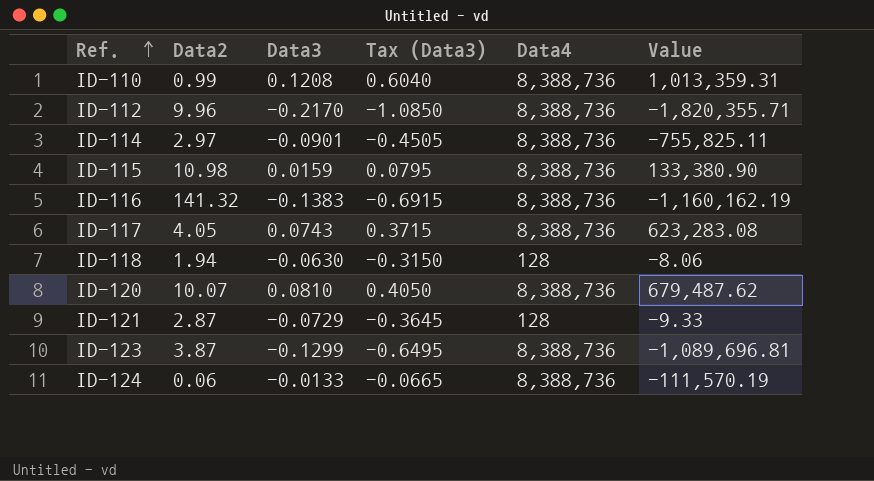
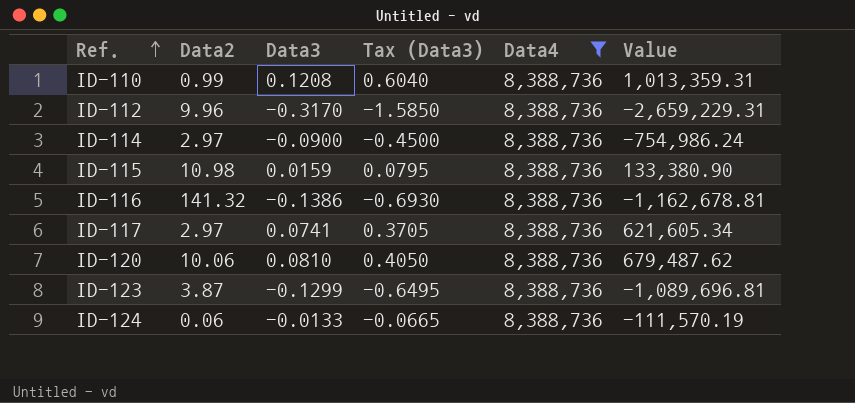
filter: none -> Data4 = 8,388,736
ID-112 | Data3: -0.2170 -> -0.3170
ID-112 | Tax (Data3): -1.0850 -> -1.5850
ID-112 | Value: -1,820,355.71 -> -2,659,229.31
ID-114 | Data3: -0.0901 -> -0.0900
ID-114 | Tax (Data3): -0.4505 -> -0.4500
ID-114 | Value: -755,825.11 -> -754,986.24
ID-116 | Data3: -0.1383 -> -0.1386
ID-116 | Tax (Data3): -0.6915 -> -0.6930
ID-116 | Value: -1,160,162.19 -> -1,162,678.81
ID-117 | Data2: 4.05 -> 2.97
ID-117 | Data3: 0.0743 -> 0.0741
ID-117 | Tax (Data3): 0.3715 -> 0.3705
ID-117 | Value: 623,283.08 -> 621,605.34
ID-120 | Data2: 10.07 -> 10.06

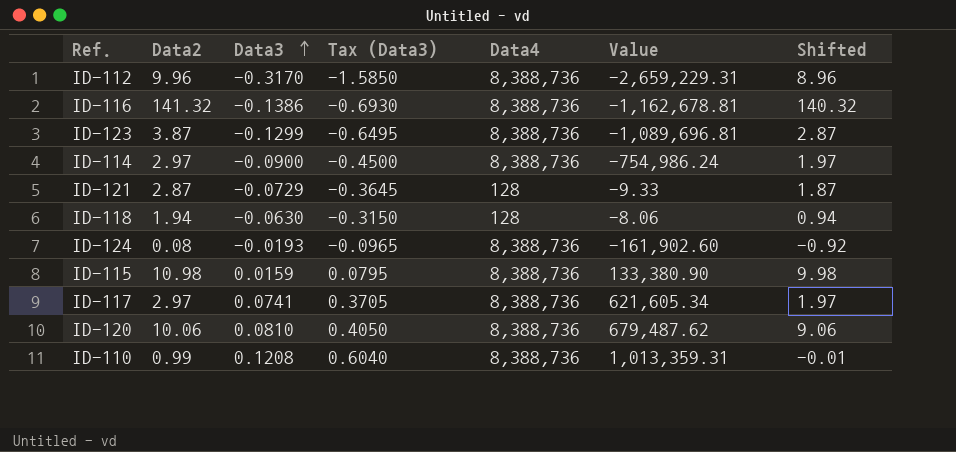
filter: Data4 = 8,388,736 -> none
row order: Ref. ascending -> Data3 ascending
column Shifted | formula: none -> [Data2] - 1
ID-124 | Data2: 0.06 -> 0.08
ID-124 | Data3: -0.0133 -> -0.0193
ID-124 | Tax (Data3): -0.0665 -> -0.0965
ID-124 | Value: -111,570.19 -> -161,902.60

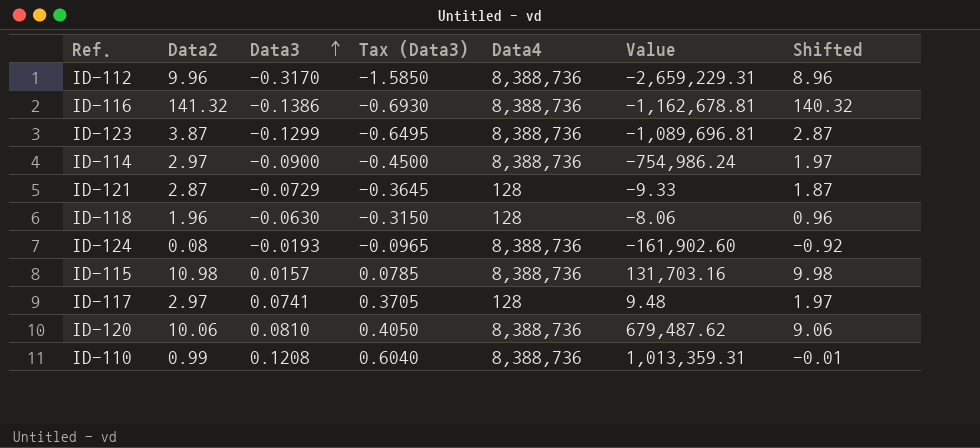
ID-118 | Data2: 1.94 -> 1.96
ID-118 | Shifted: 0.94 -> 0.96
ID-115 | Data3: 0.0159 -> 0.0157
ID-115 | Tax (Data3): 0.0795 -> 0.0785
ID-115 | Value: 133,380.90 -> 131,703.16
ID-117 | Data4: 8,388,736 -> 128
ID-117 | Value: 621,605.34 -> 9.48

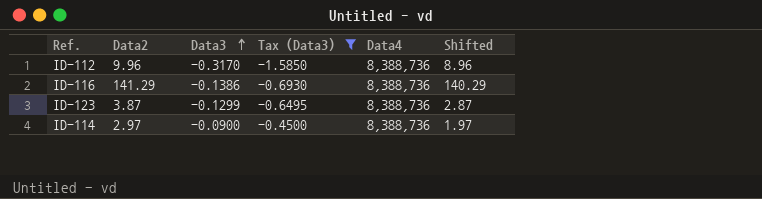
filter: none -> Tax (Data3) <= -0.4500
column Value | formula: [Data3] * [Data4] -> none
ID-116 | Data2: 141.32 -> 141.29
ID-116 | Shifted: 140.32 -> 140.29

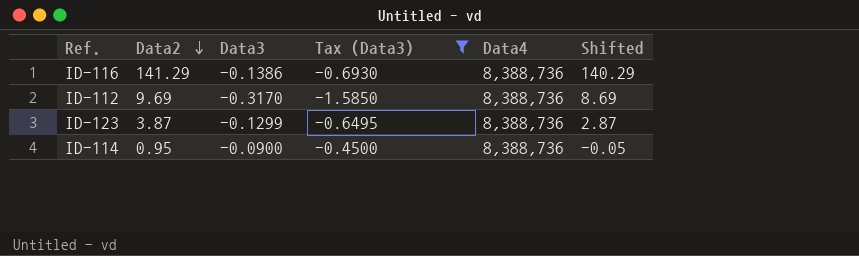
row order: Data3 ascending -> Data2 descending
ID-112 | Data2: 9.96 -> 9.69
ID-112 | Shifted: 8.96 -> 8.69
ID-114 | Data2: 2.97 -> 0.95
ID-114 | Shifted: 1.97 -> -0.05

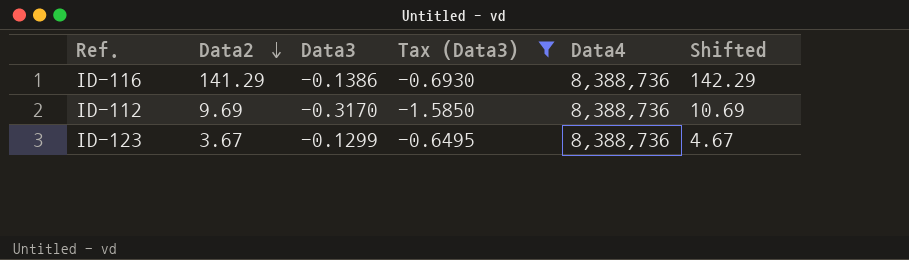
column Shifted | formula: [Data2] - 1 -> [Data2] + 1
row ID-114: 0.95 | -0.0900 | -0.4500 | 8,388,736 | -0.05 -> none
ID-123 | Data2: 3.87 -> 3.67

